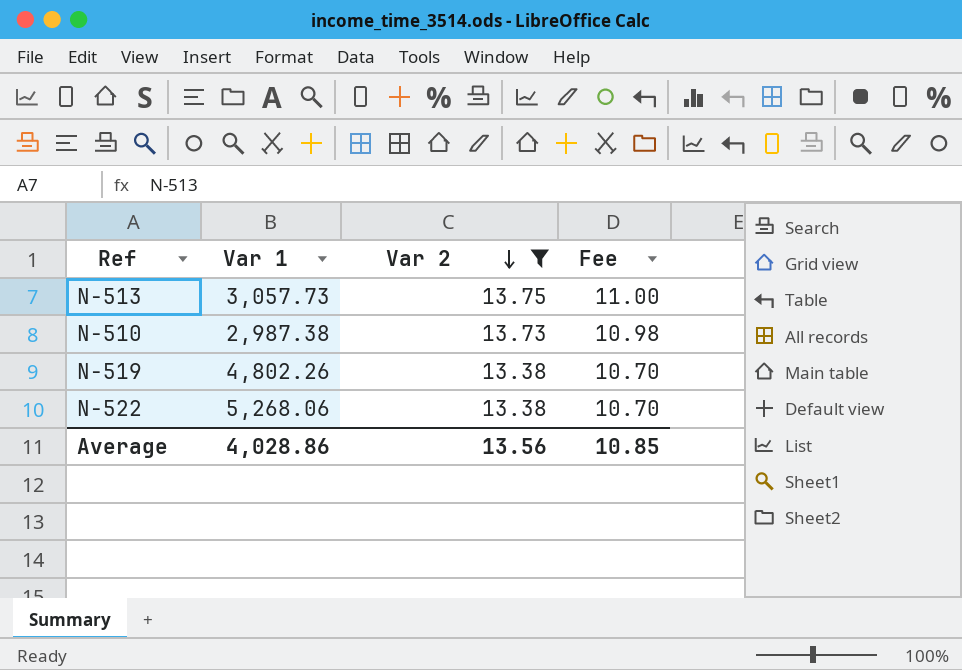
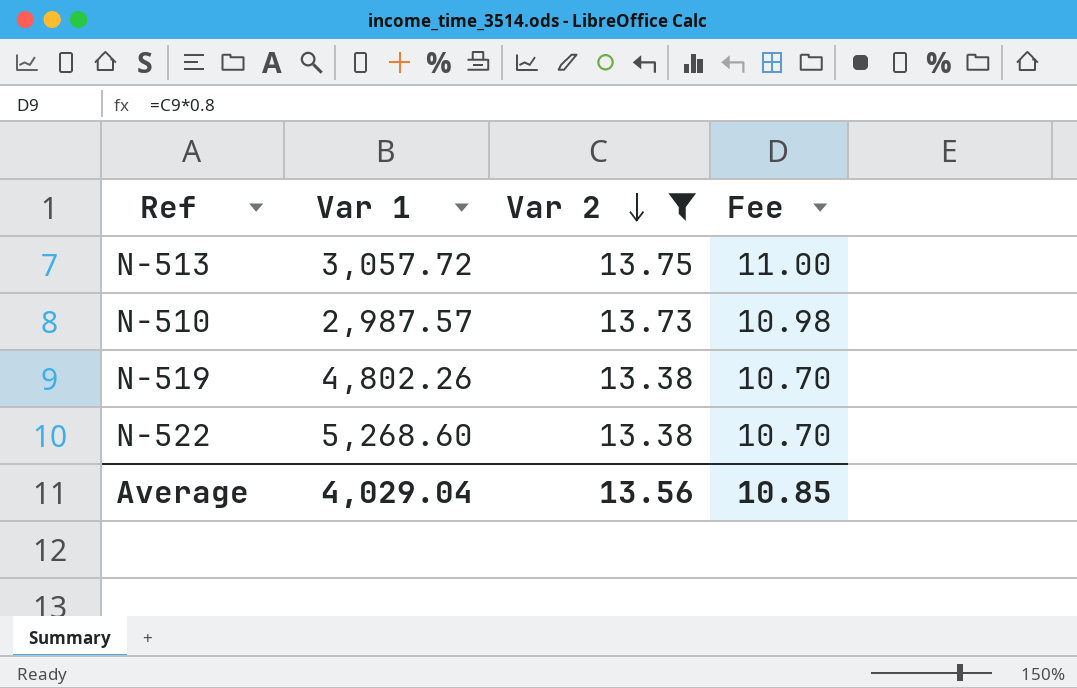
N-513 | Var 1: 3,057.73 -> 3,057.72
N-510 | Var 1: 2,987.38 -> 2,987.57
N-522 | Var 1: 5,268.06 -> 5,268.60
Average | Var 1: 4,028.86 -> 4,029.04

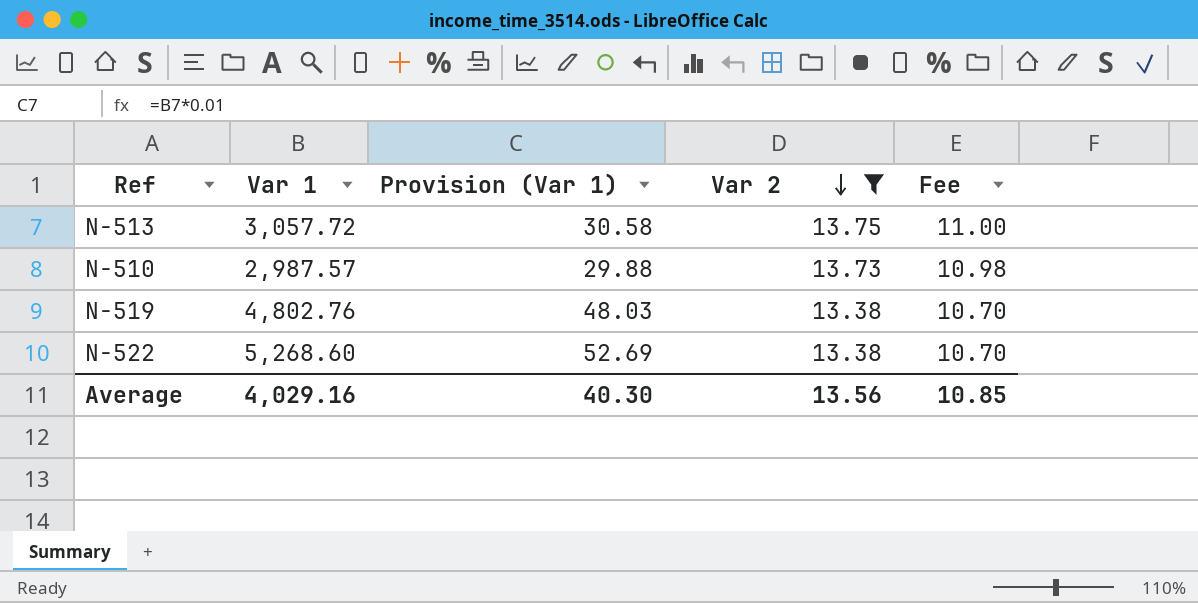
column Provision (Var 1) | formula: none -> [Var 1] * 0.01
N-519 | Var 1: 4,802.26 -> 4,802.76
Average | Var 1: 4,029.04 -> 4,029.16

